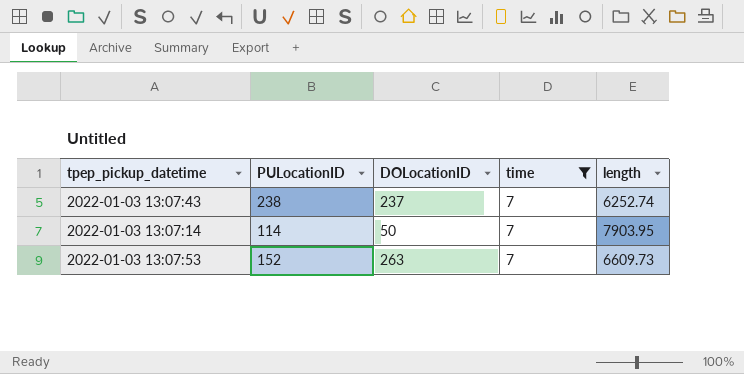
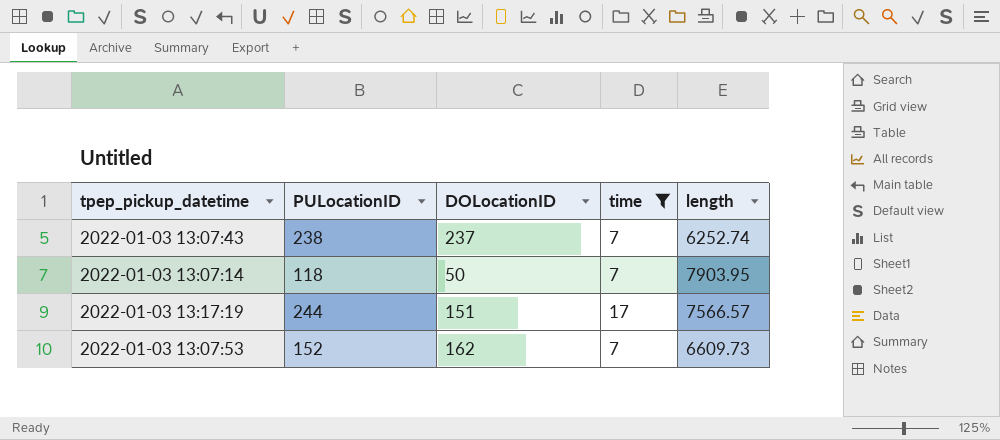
2022-01-03 13:07:14 | PULocationID: 114 -> 118
row 2022-01-03 13:17:19: none -> 244 | 151 | 17 | 7566.57
2022-01-03 13:07:53 | DOLocationID: 263 -> 162

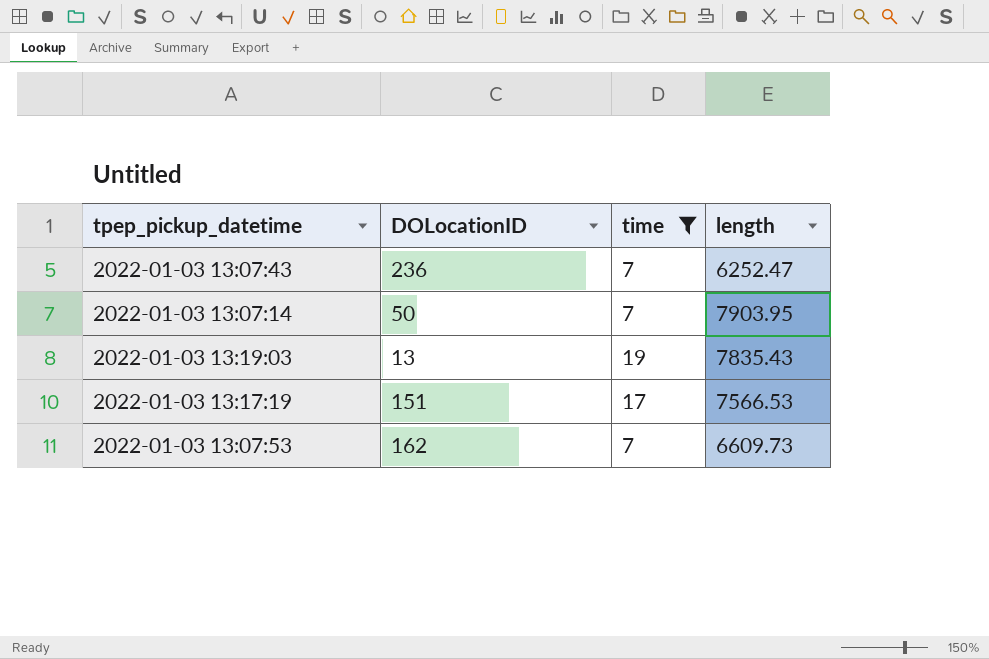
column PULocationID | position: 2 -> none
2022-01-03 13:07:43 | DOLocationID: 237 -> 236
2022-01-03 13:07:43 | length: 6252.74 -> 6252.47
row 2022-01-03 13:19:03: none -> 13 | 19 | 7835.43
2022-01-03 13:17:19 | length: 7566.57 -> 7566.53

